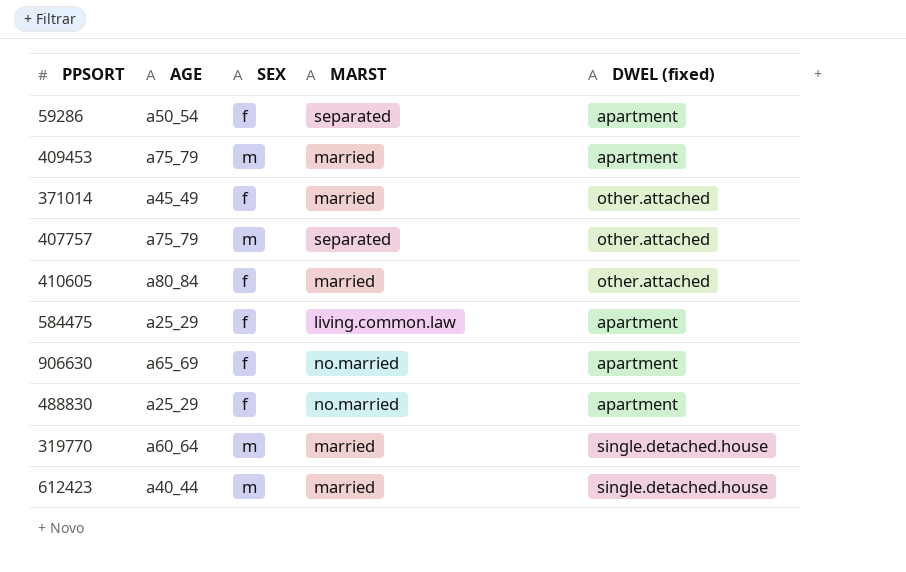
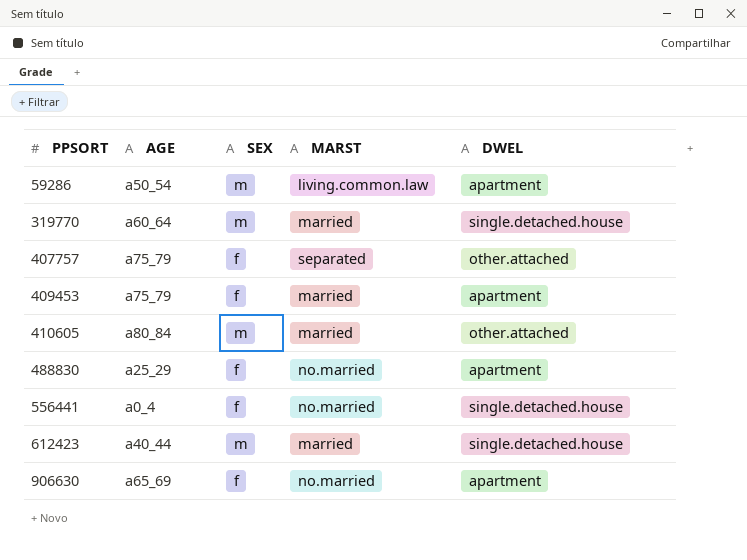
row order: none -> PPSORT ascending
column name: DWEL (fixed) -> DWEL
row 371014: a45_49 | f | married | other.attached -> none
row 584475: a25_29 | f | living.common.law | apartment -> none
59286 | SEX: f -> m
59286 | MARST: separated -> living.common.law
407757 | SEX: m -> f
409453 | SEX: m -> f
410605 | SEX: f -> m
row 556441: none -> a0_4 | f | no.married | single.detached.house

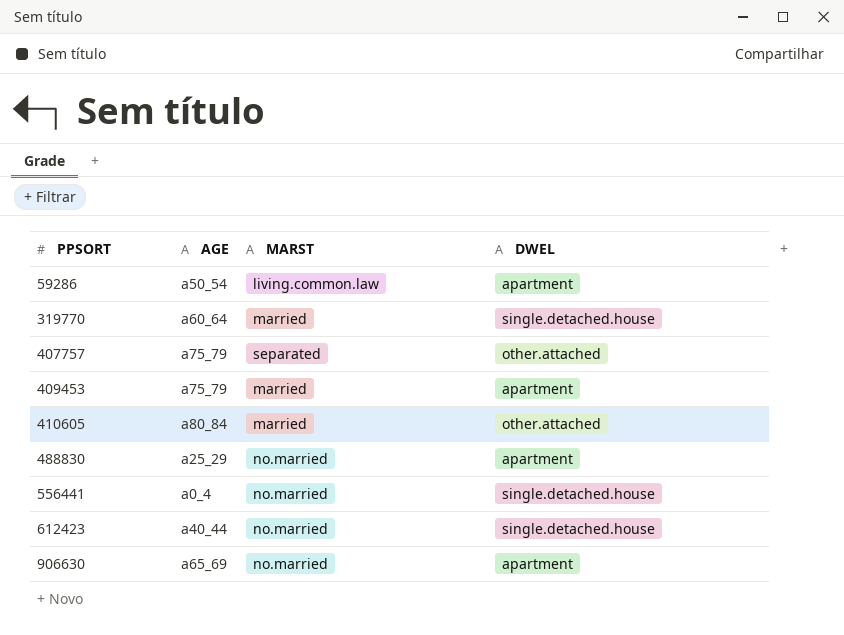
column SEX | position: 3 -> none
612423 | MARST: married -> no.married

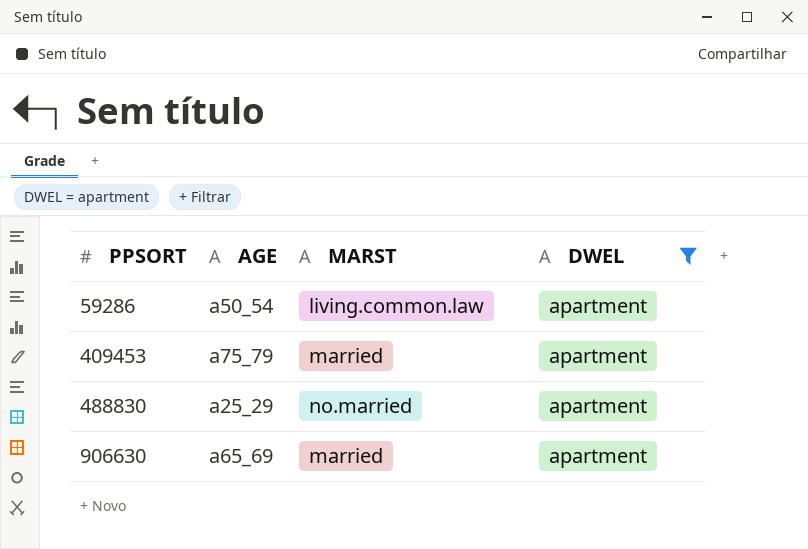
filter: none -> DWEL = apartment
906630 | MARST: no.married -> married

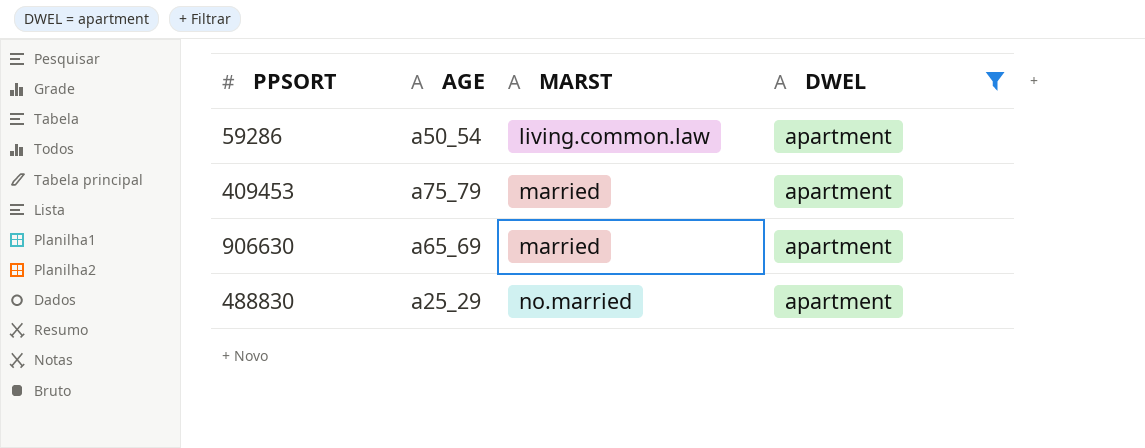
row order: PPSORT ascending -> MARST ascending

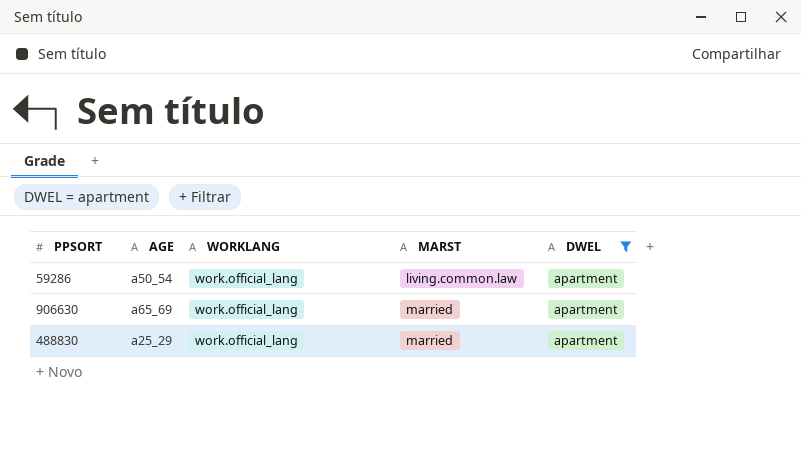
column WORKLANG | position: none -> 3
row 409453: a75_79 | married | apartment -> none
488830 | MARST: no.married -> married

